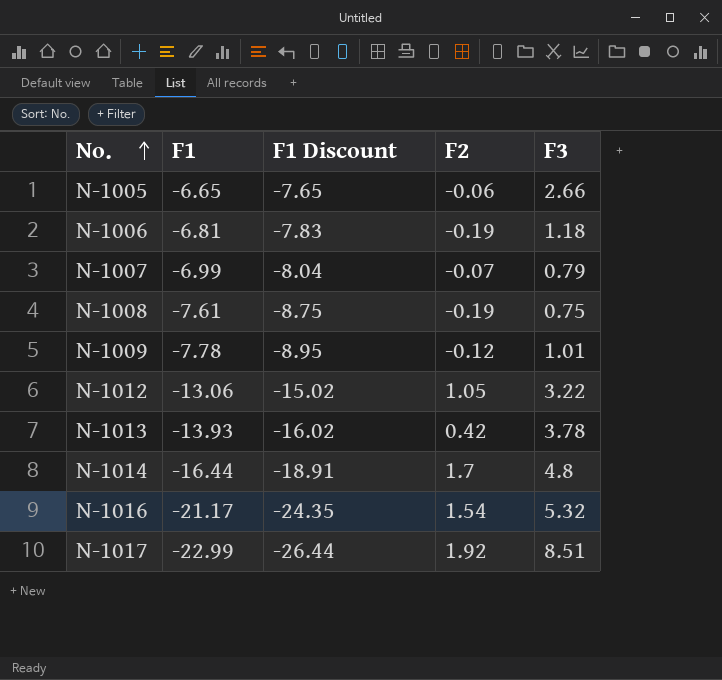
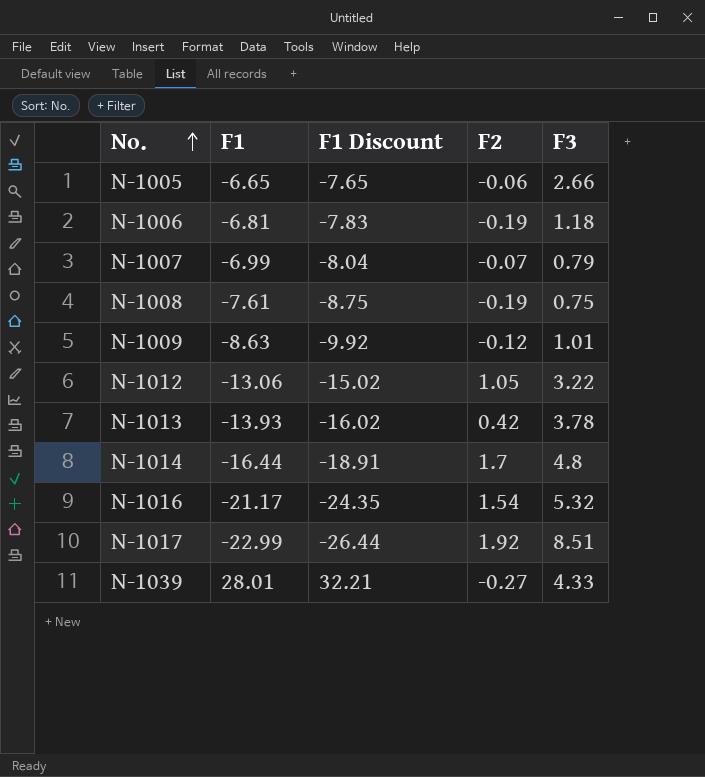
N-1009 | F1: -7.78 -> -8.63
N-1009 | F1 Discount: -8.95 -> -9.92
row N-1039: none -> 28.01 | 32.21 | -0.27 | 4.33

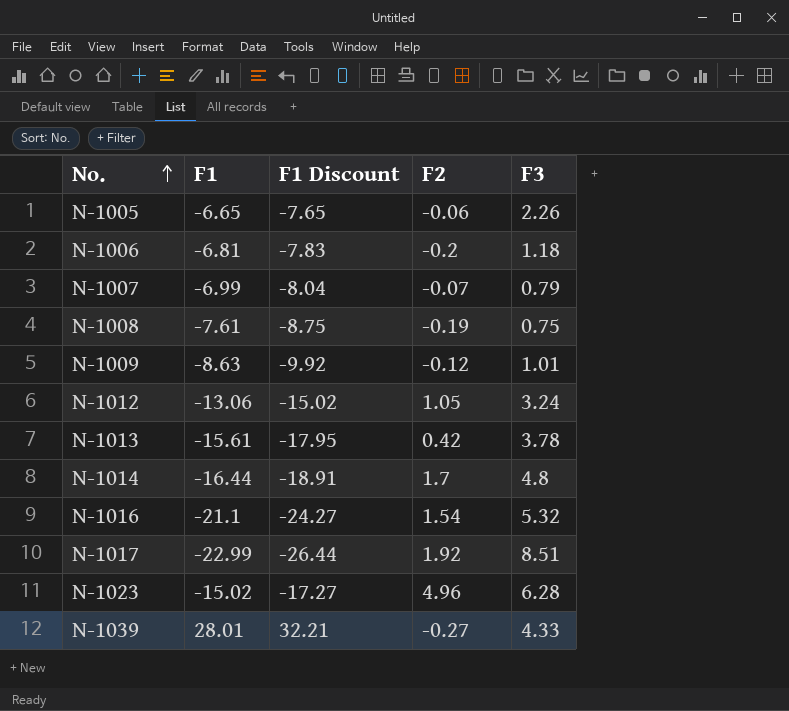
N-1005 | F3: 2.66 -> 2.26
N-1006 | F2: -0.19 -> -0.2
N-1012 | F3: 3.22 -> 3.24
N-1013 | F1: -13.93 -> -15.61
N-1013 | F1 Discount: -16.02 -> -17.95
N-1016 | F1: -21.17 -> -21.1
N-1016 | F1 Discount: -24.35 -> -24.27
row N-1023: none -> -15.02 | -17.27 | 4.96 | 6.28

